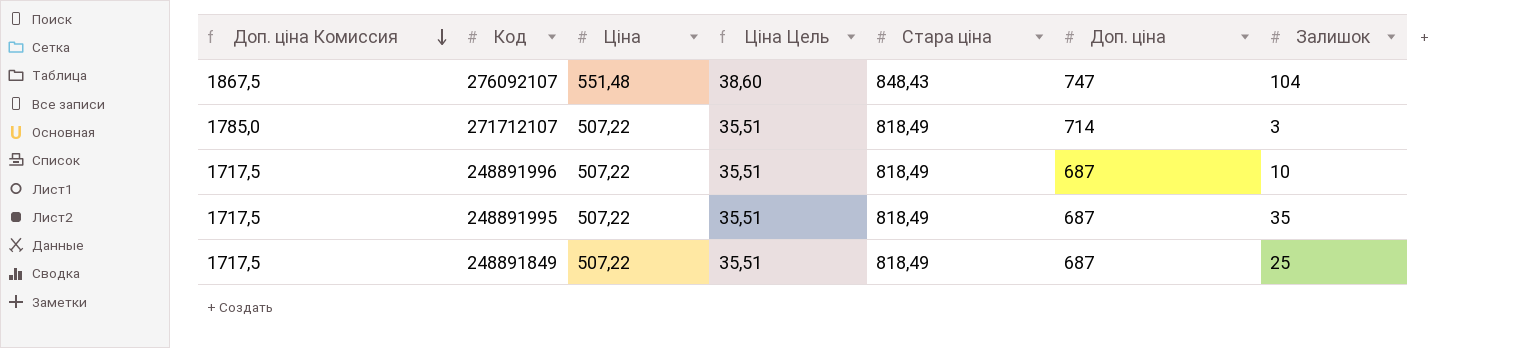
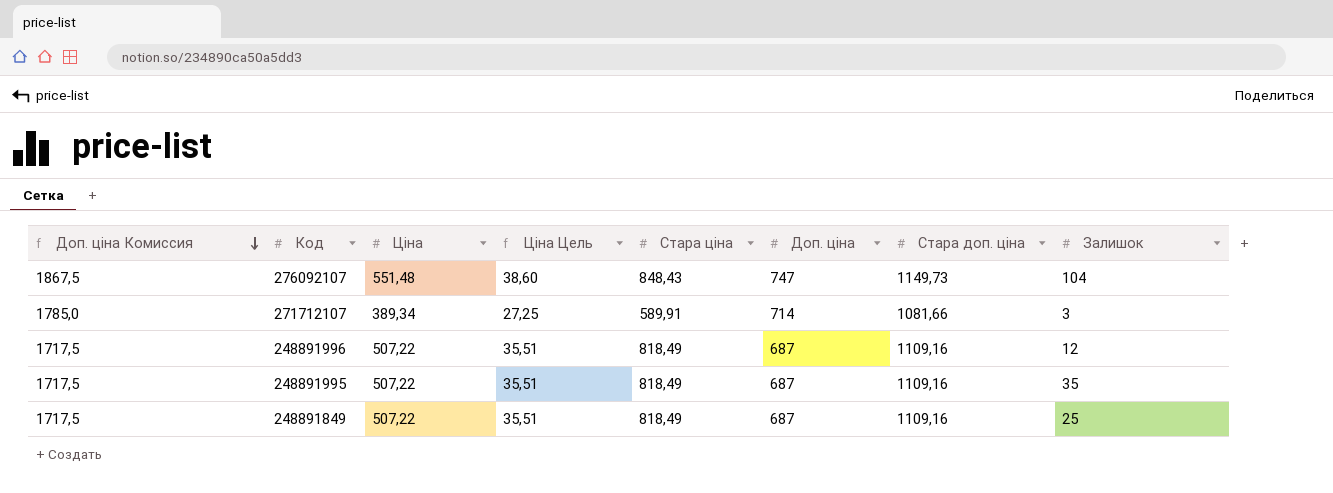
column Стара доп. ціна | position: none -> 7
271712107 | Ціна: 507,22 -> 389,34
271712107 | Ціна Цель: 35,51 -> 27,25
271712107 | Стара ціна: 818,49 -> 589,91
248891996 | Залишок: 10 -> 12

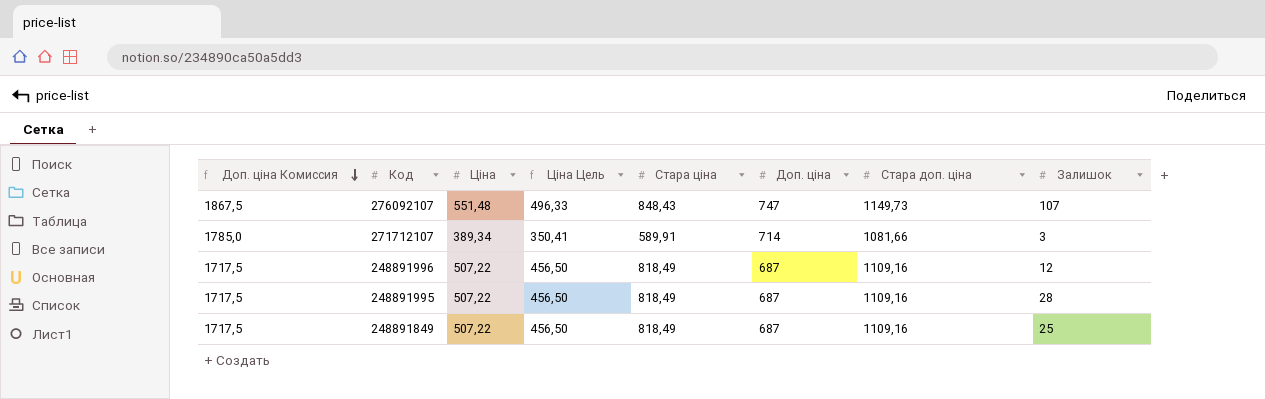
column Ціна Цель | formula: [Ціна] * 0,07 -> [Ціна] * 0,9
276092107 | Залишок: 104 -> 107
248891995 | Залишок: 35 -> 28

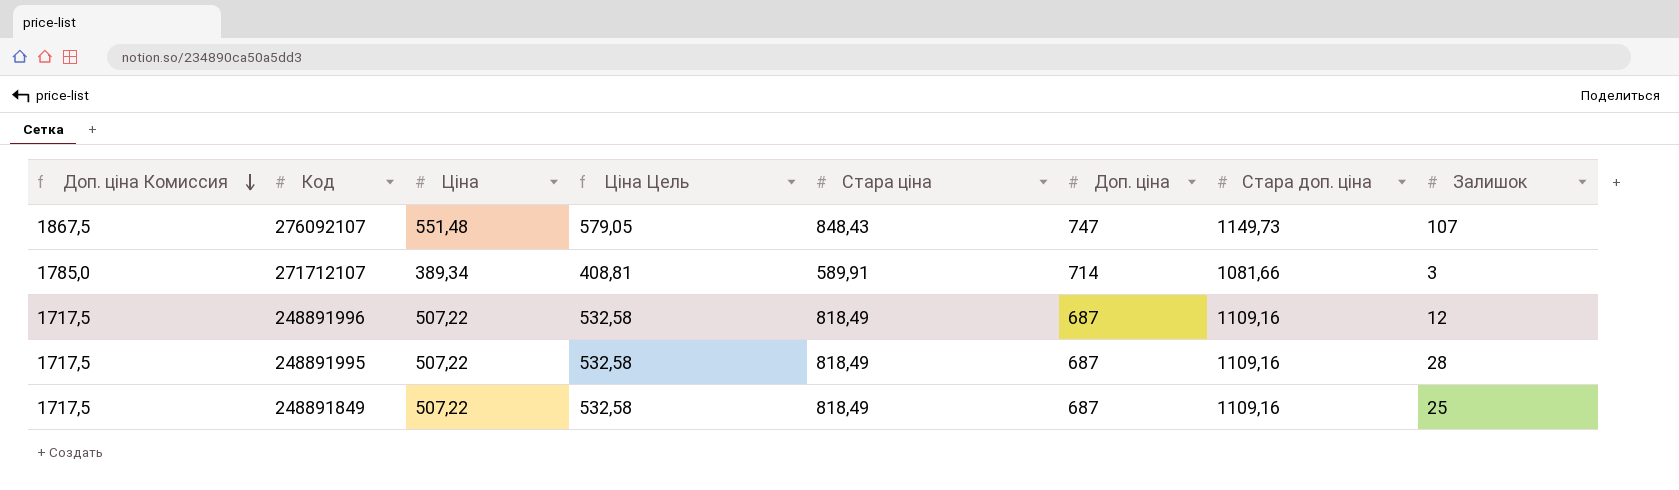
column Ціна Цель | formula: [Ціна] * 0,9 -> [Ціна] * 1,05

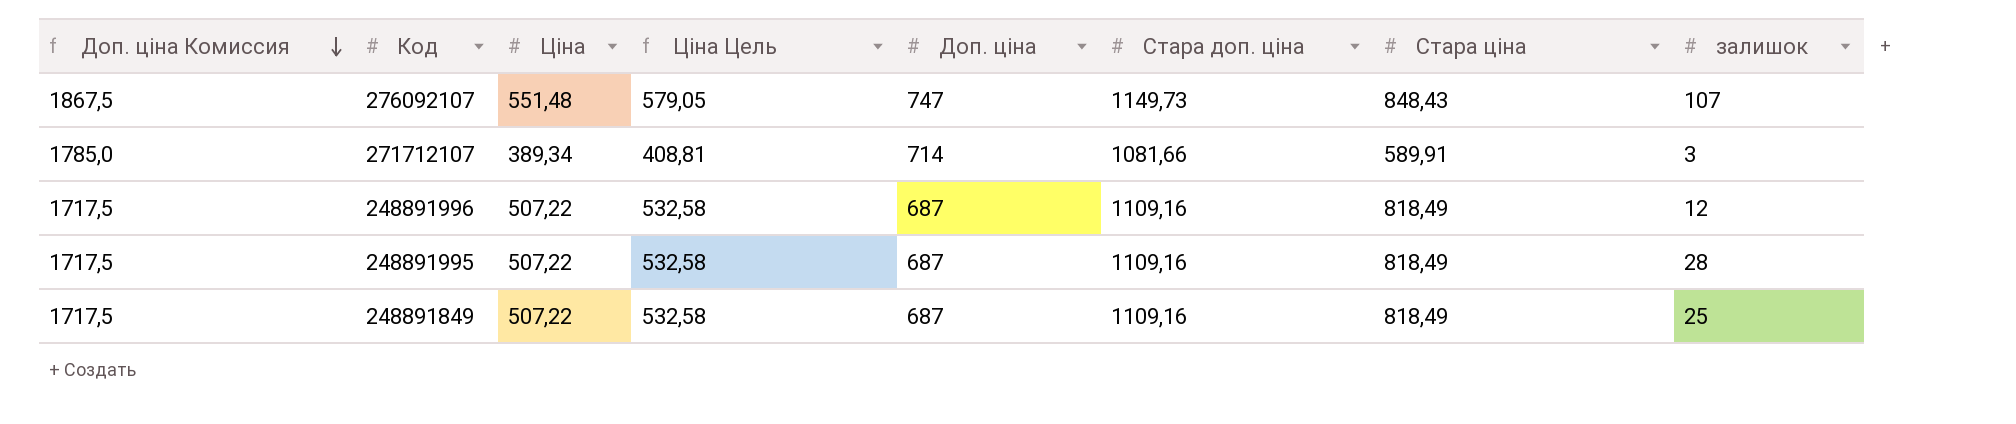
column Стара ціна | position: 5 -> 7
column name: Залишок -> залишок

